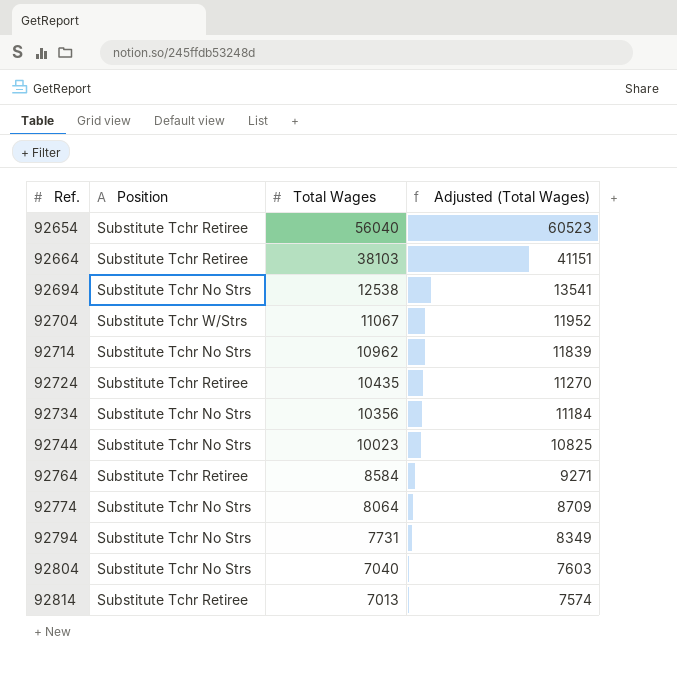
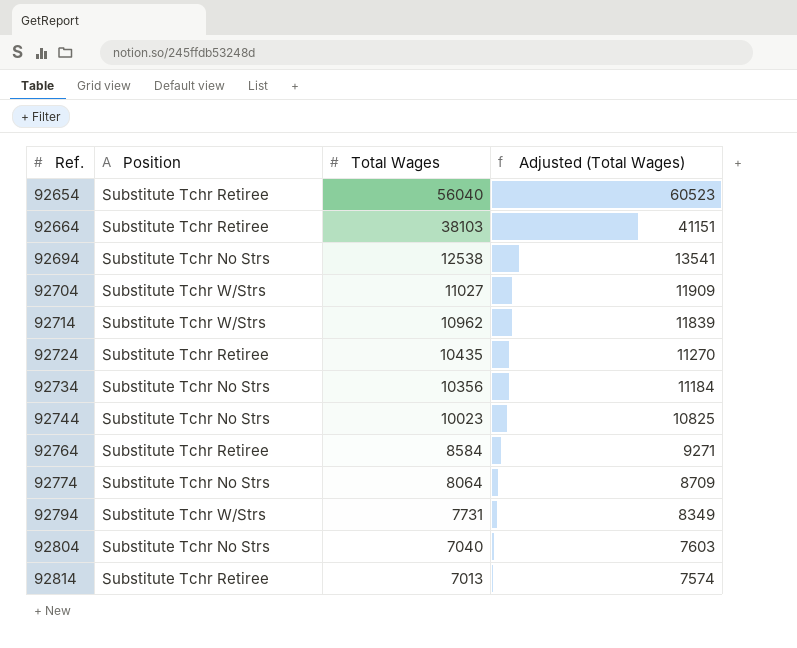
92704 | Total Wages: 11067 -> 11027
92704 | Adjusted (Total Wages): 11952 -> 11909
92714 | Position: Substitute Tchr No Strs -> Substitute Tchr W/Strs
92794 | Position: Substitute Tchr No Strs -> Substitute Tchr W/Strs

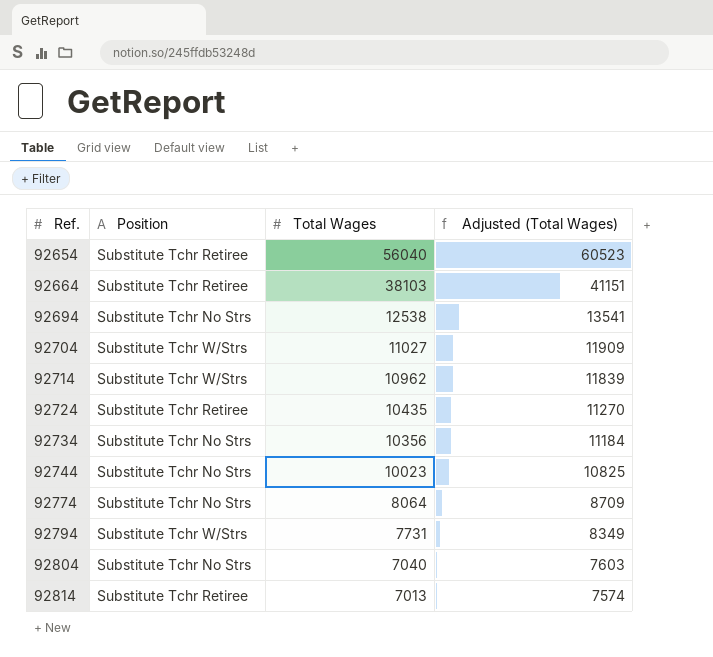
row 92764: Substitute Tchr Retiree | 8584 | 9271 -> none

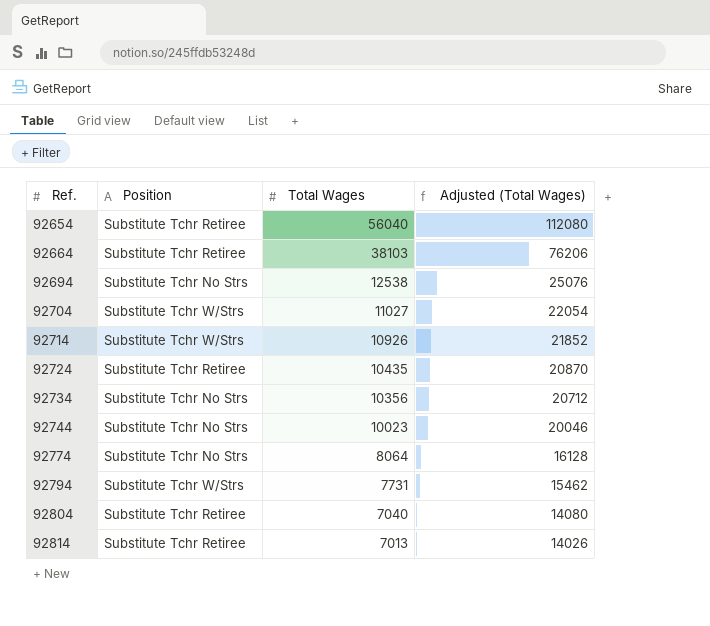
column Adjusted (Total Wages) | formula: [Total Wages] * 1.08 -> [Total Wages] * 2
92714 | Total Wages: 10962 -> 10926
92804 | Position: Substitute Tchr No Strs -> Substitute Tchr Retiree

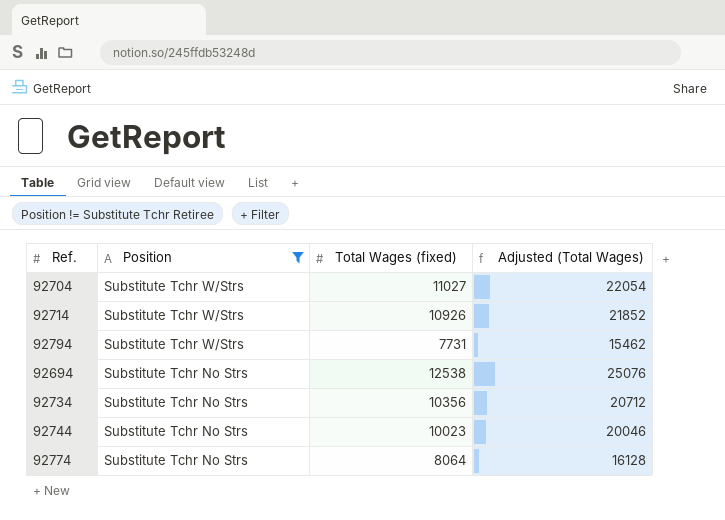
filter: none -> Position != Substitute Tchr Retiree
row order: Ref. ascending -> Position descending
column name: Total Wages -> Total Wages (fixed)

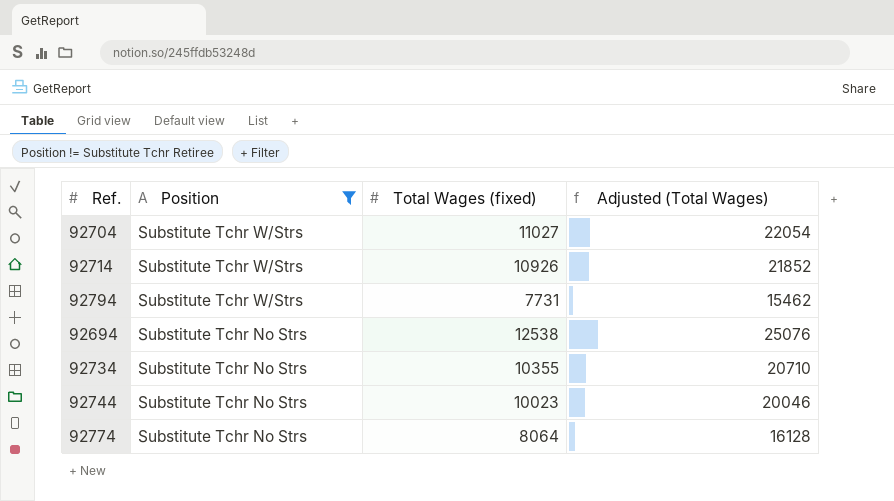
92734 | Total Wages (fixed): 10356 -> 10355
92734 | Adjusted (Total Wages): 20712 -> 20710

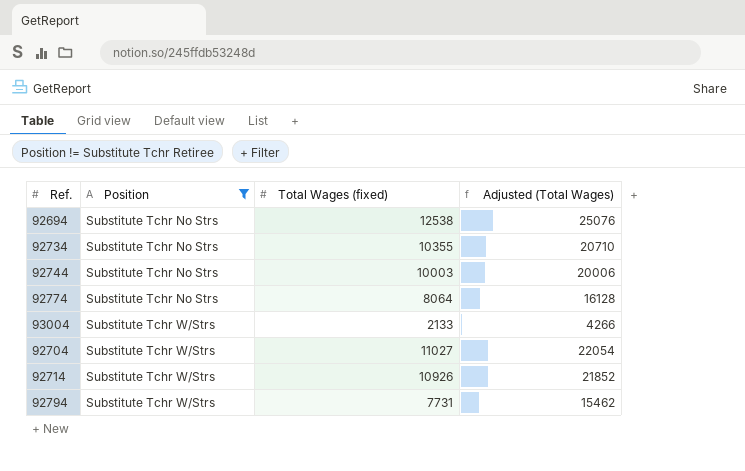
row order: Position descending -> Position ascending
92744 | Total Wages (fixed): 10023 -> 10003
92744 | Adjusted (Total Wages): 20046 -> 20006
row 93004: none -> Substitute Tchr W/Strs | 2133 | 4266

